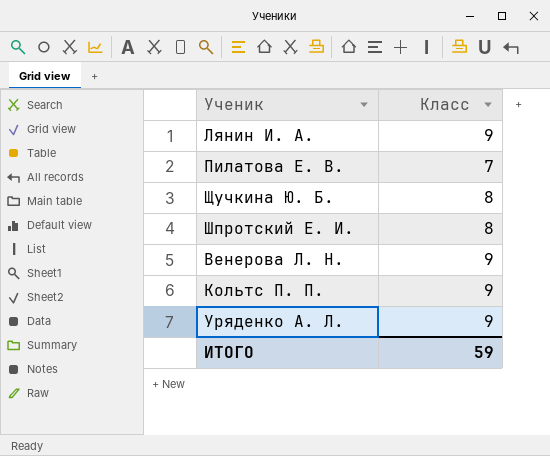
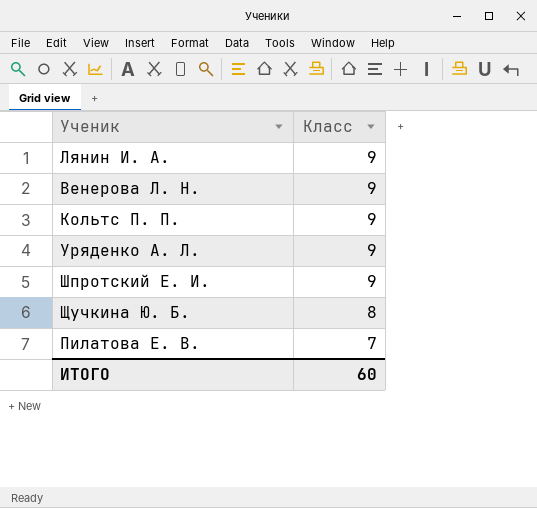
row order: none -> Класс descending
Шпротский Е. И. | Класс: 8 -> 9
ИТОГО | Класс: 59 -> 60

